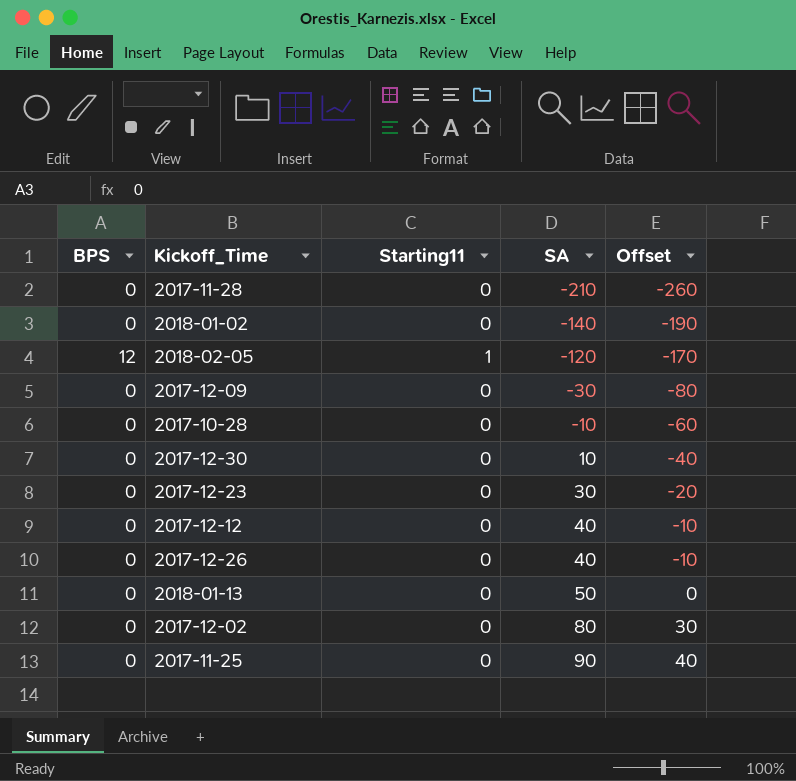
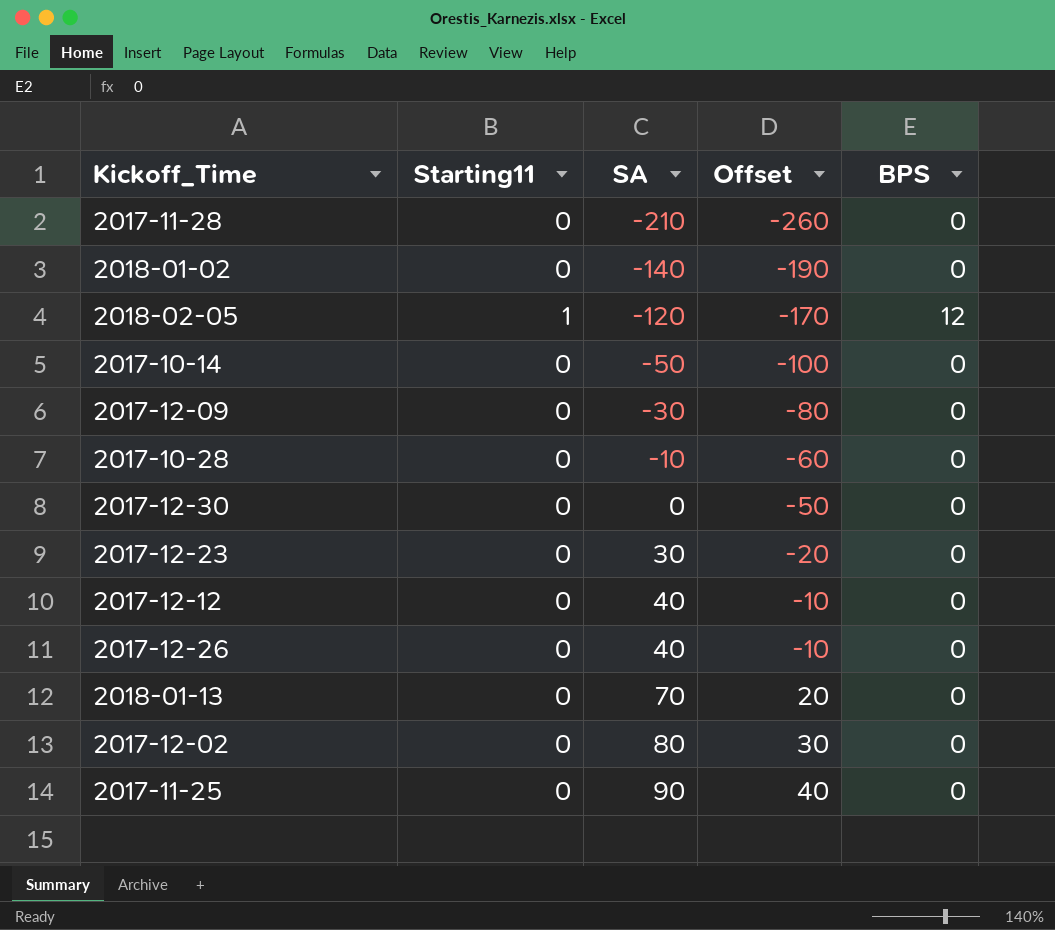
column BPS | position: 1 -> 5
row 2017-10-14: none -> 0 | -50 | -100 | 0
2017-12-30 | SA: 10 -> 0
2017-12-30 | Offset: -40 -> -50
2018-01-13 | SA: 50 -> 70
2018-01-13 | Offset: 0 -> 20

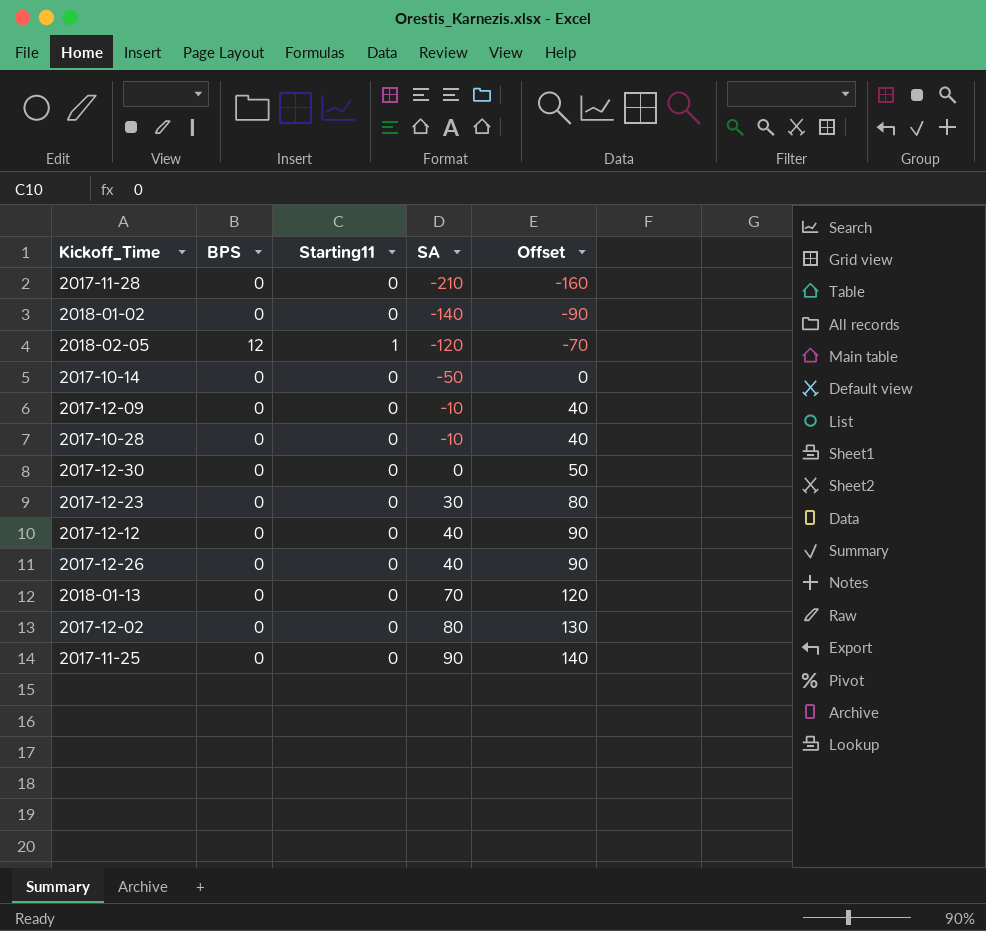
column BPS | position: 5 -> 2
column Offset | formula: [SA] - 50 -> [SA] + 50
2017-12-09 | SA: -30 -> -10

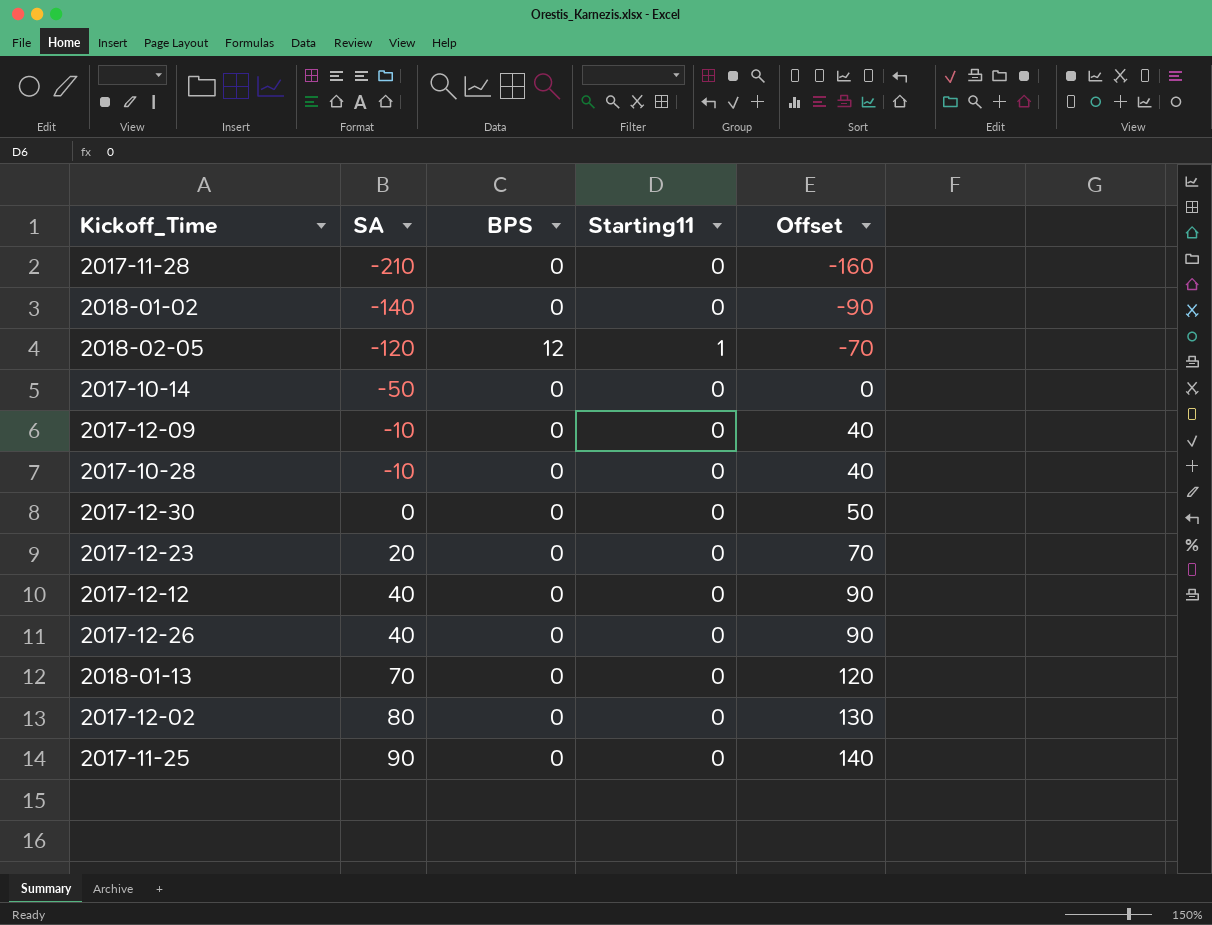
column SA | position: 4 -> 2
2017-12-23 | SA: 30 -> 20
2017-12-23 | Offset: 80 -> 70

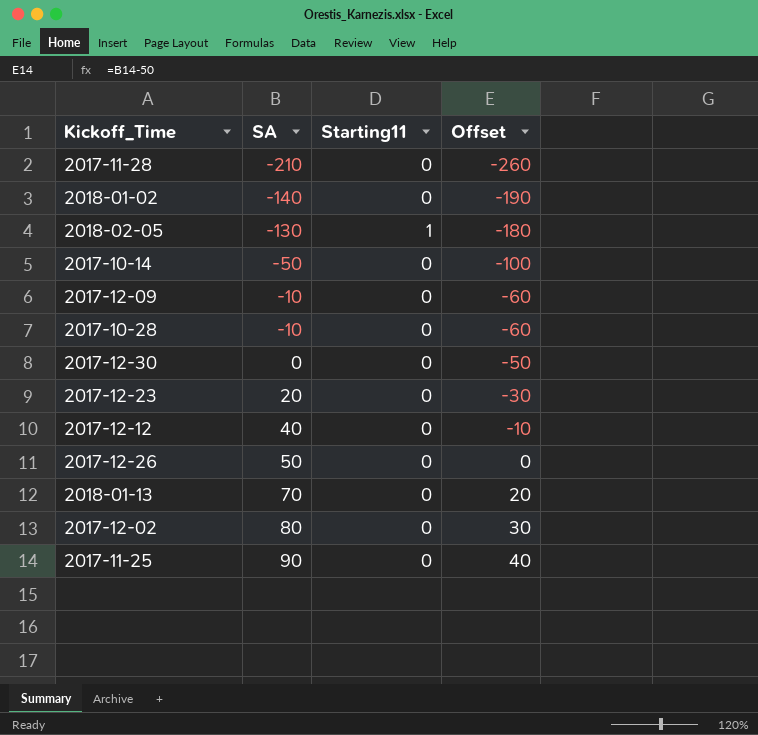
column BPS | position: 3 -> none
column Offset | formula: [SA] + 50 -> [SA] - 50
2018-02-05 | SA: -120 -> -130
2017-12-26 | SA: 40 -> 50

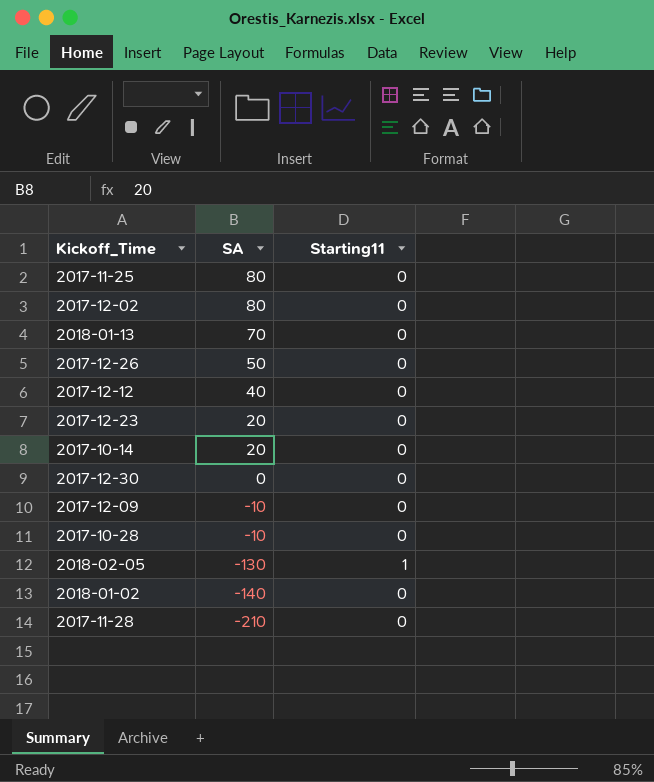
row order: SA ascending -> SA descending
column Offset | formula: [SA] - 50 -> none
2017-11-25 | SA: 90 -> 80
2017-10-14 | SA: -50 -> 20

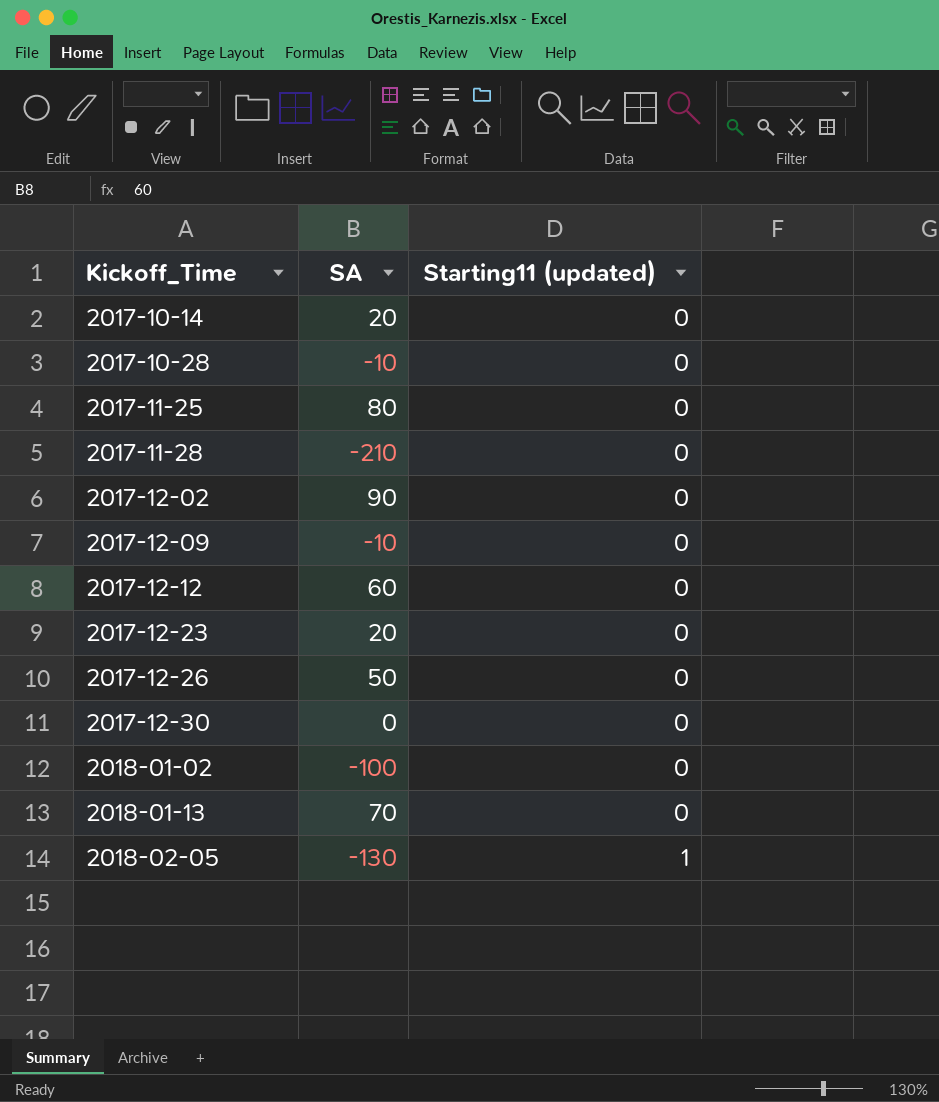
row order: SA descending -> Kickoff_Time ascending
column name: Starting11 -> Starting11 (updated)
2017-12-02 | SA: 80 -> 90
2017-12-12 | SA: 40 -> 60
2018-01-02 | SA: -140 -> -100

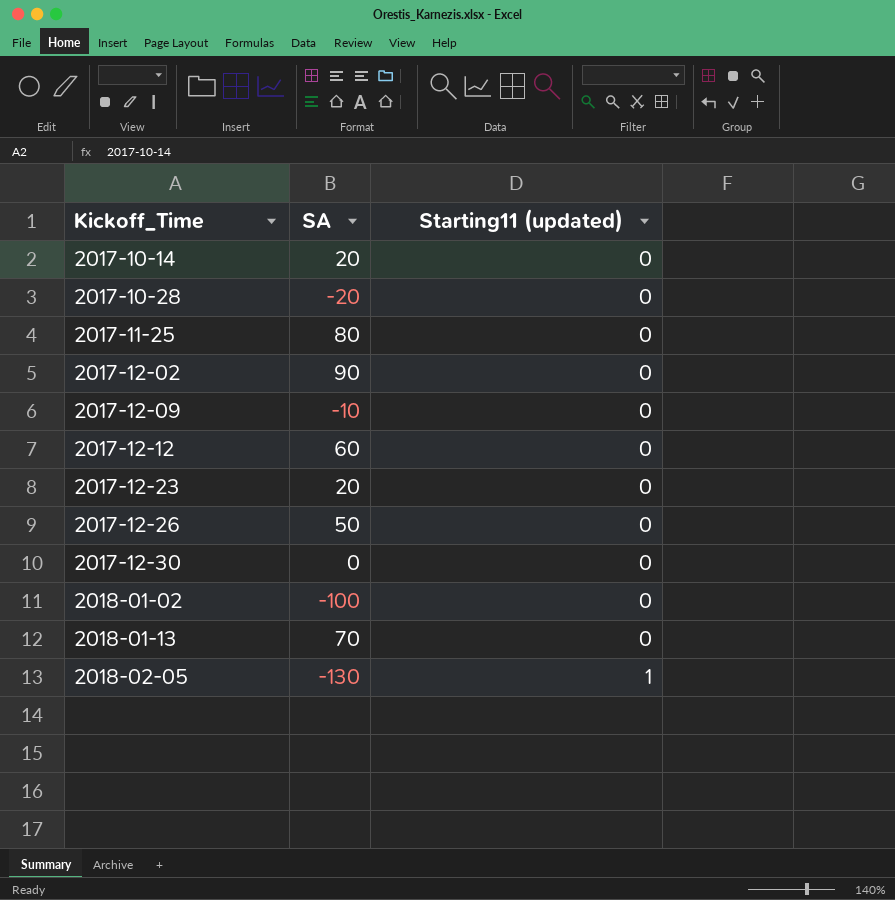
row 2017-11-28: -210 | 0 -> none
2017-10-28 | SA: -10 -> -20

